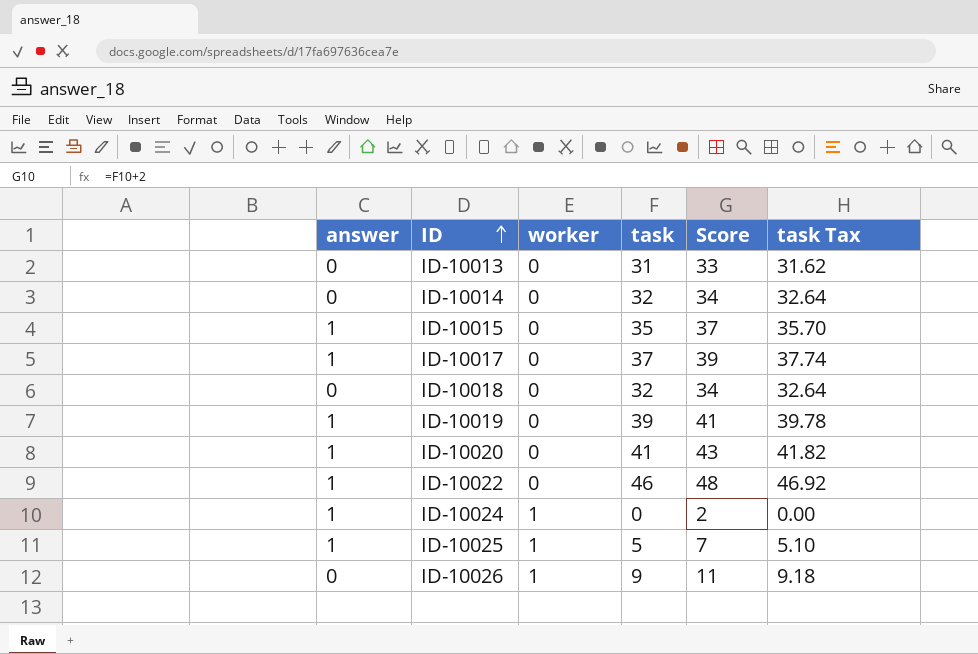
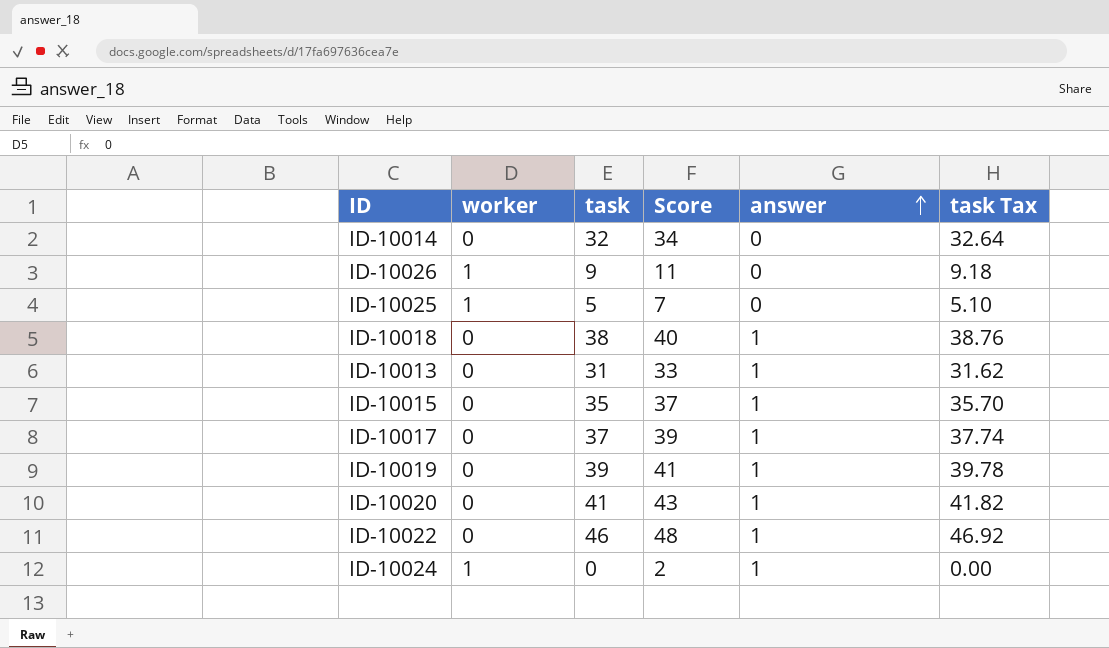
row order: ID ascending -> answer ascending
column answer | position: 1 -> 5
ID-10025 | answer: 1 -> 0
ID-10018 | task: 32 -> 38
ID-10018 | Score: 34 -> 40
ID-10018 | answer: 0 -> 1
ID-10018 | task Tax: 32.64 -> 38.76
ID-10013 | answer: 0 -> 1

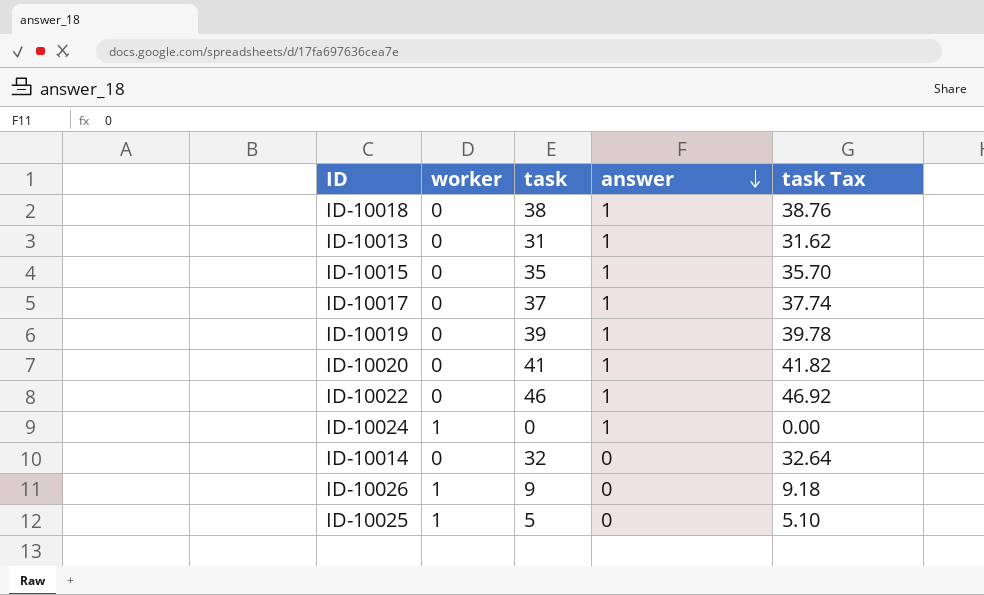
row order: answer ascending -> answer descending
column Score | formula: [task] + 2 -> none

